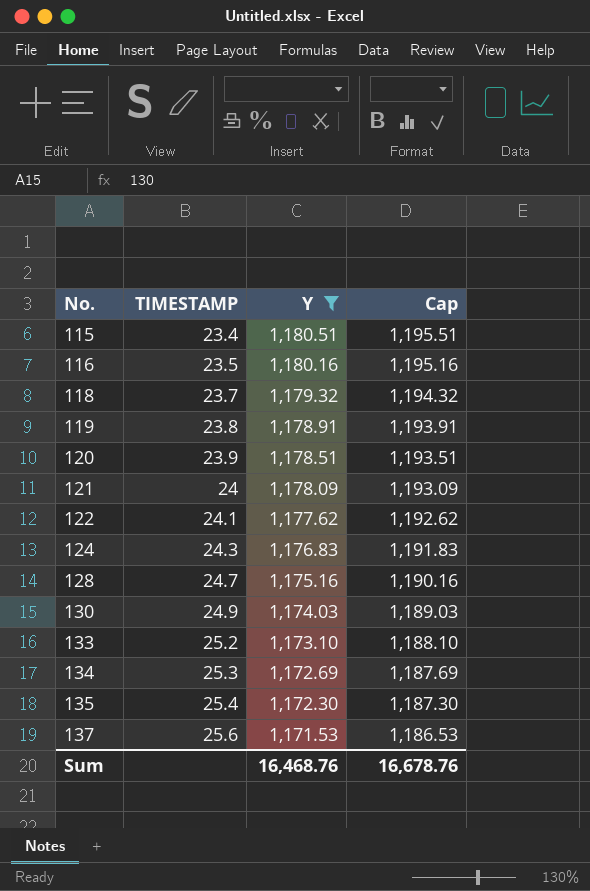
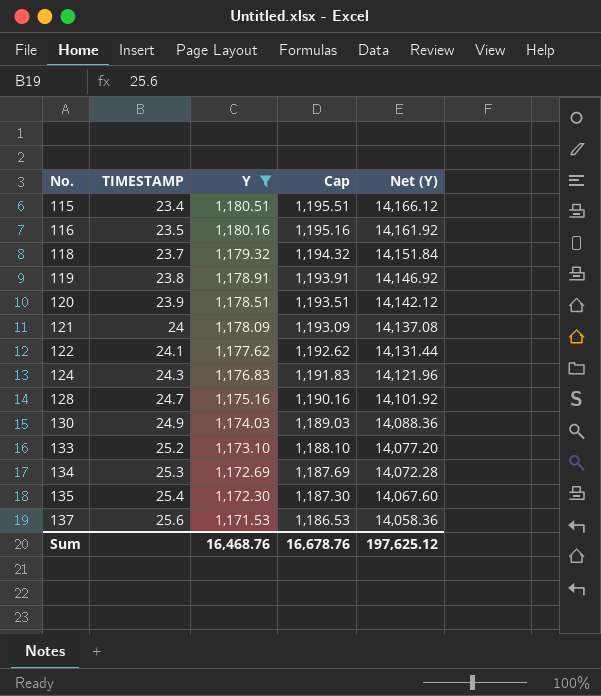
column Net (Y) | formula: none -> [Y] * 12

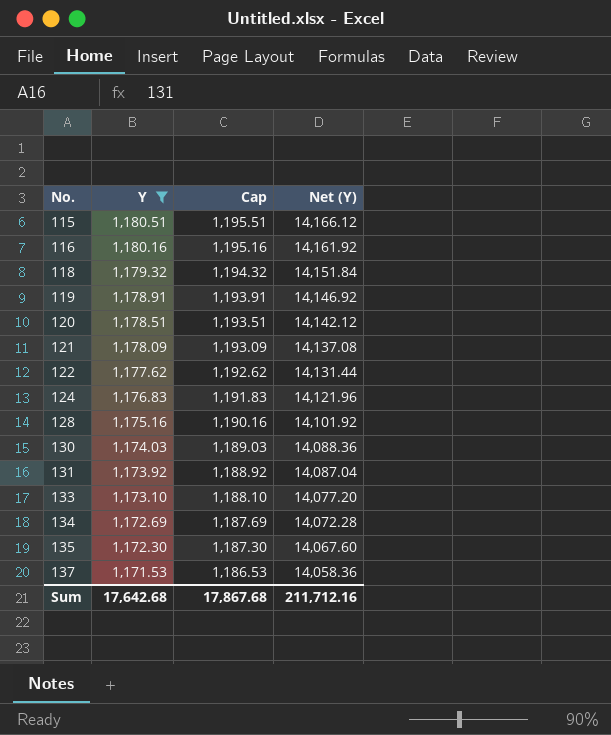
column TIMESTAMP | position: 2 -> none
row 131: none -> 1,173.92 | 1,188.92 | 14,087.04
Sum | Y: 16,468.76 -> 17,642.68
Sum | Cap: 16,678.76 -> 17,867.68
Sum | Net (Y): 197,625.12 -> 211,712.16

